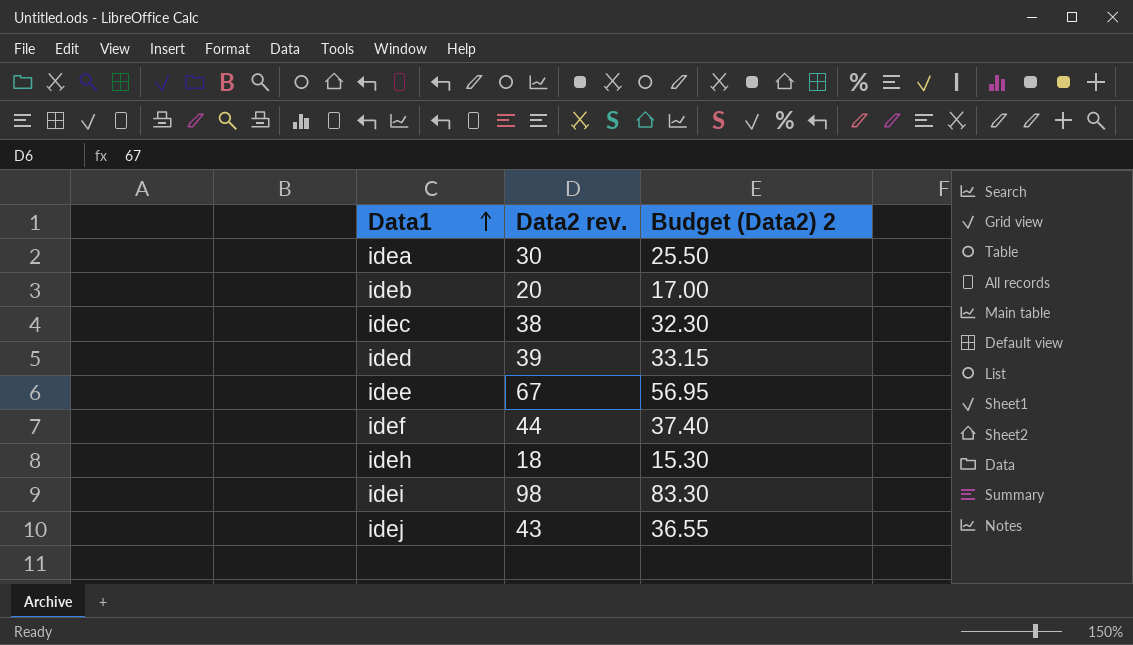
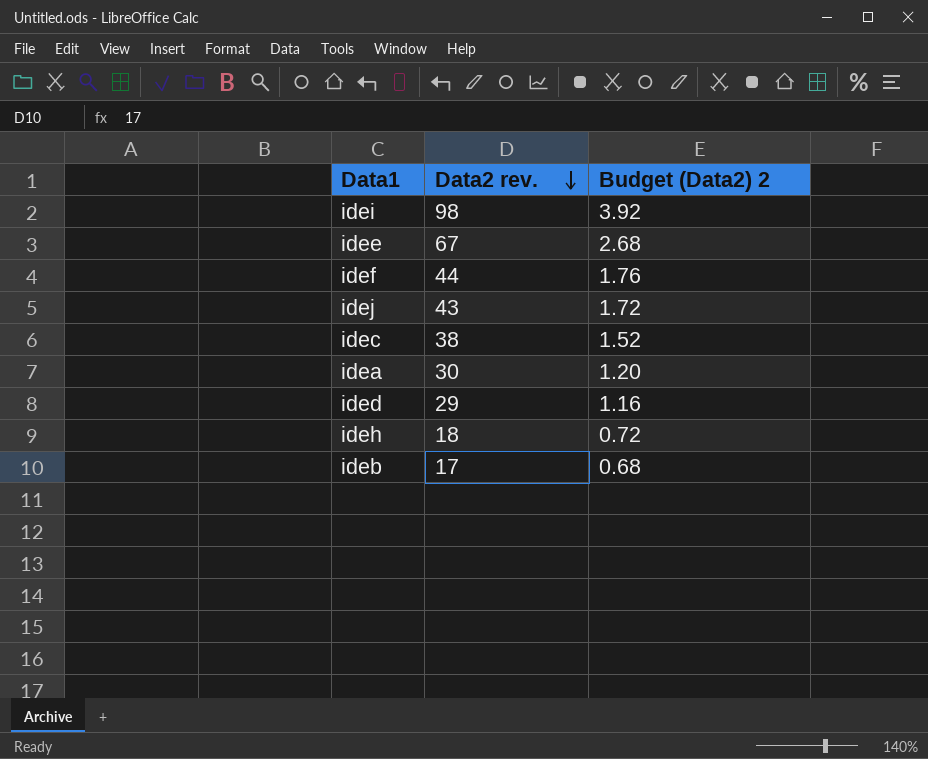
row order: Data1 ascending -> Data2 rev. descending
column Budget (Data2) 2 | formula: [Data2 rev.] * 0.85 -> [Data2 rev.] * 0.04
ided | Data2 rev.: 39 -> 29
ideb | Data2 rev.: 20 -> 17

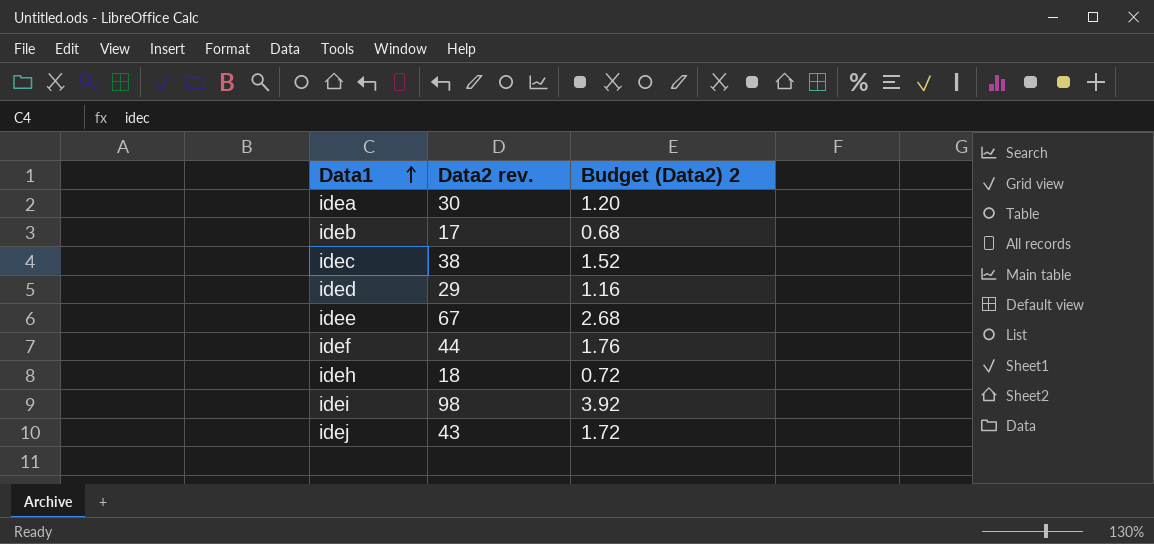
row order: Data2 rev. descending -> Data1 ascending

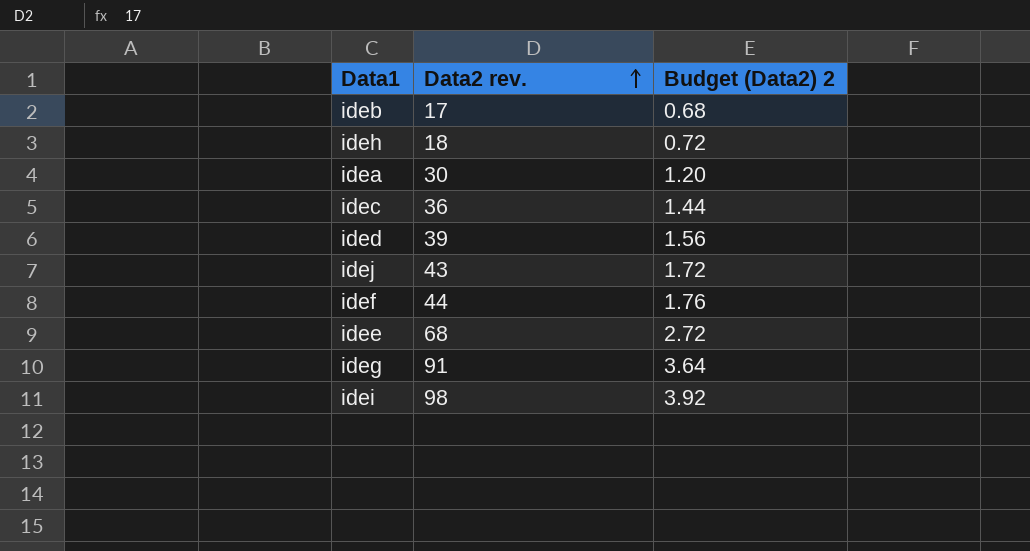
row order: Data1 ascending -> Data2 rev. ascending
idec | Data2 rev.: 38 -> 36
idec | Budget (Data2) 2: 1.52 -> 1.44
ided | Data2 rev.: 29 -> 39
ided | Budget (Data2) 2: 1.16 -> 1.56
idee | Data2 rev.: 67 -> 68
idee | Budget (Data2) 2: 2.68 -> 2.72
row ideg: none -> 91 | 3.64

